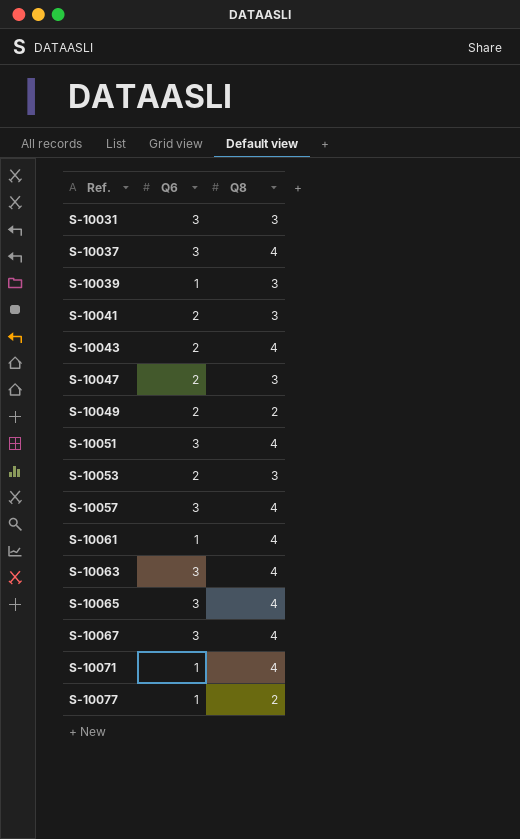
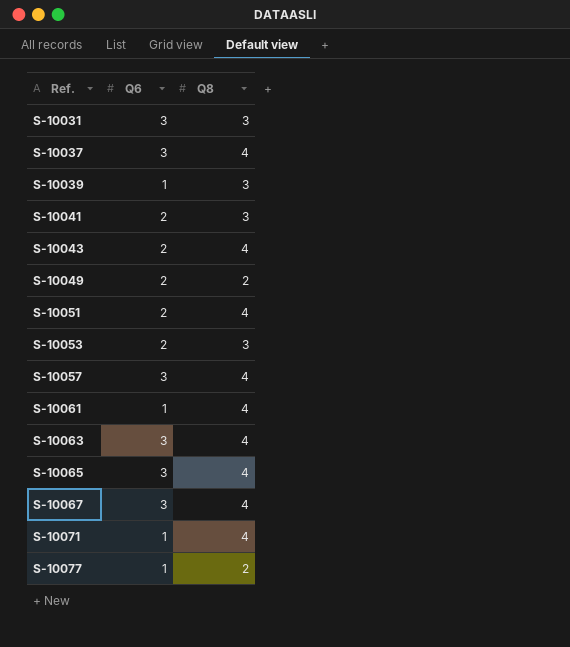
row S-10047: 2 | 3 -> none
S-10051 | Q6: 3 -> 2

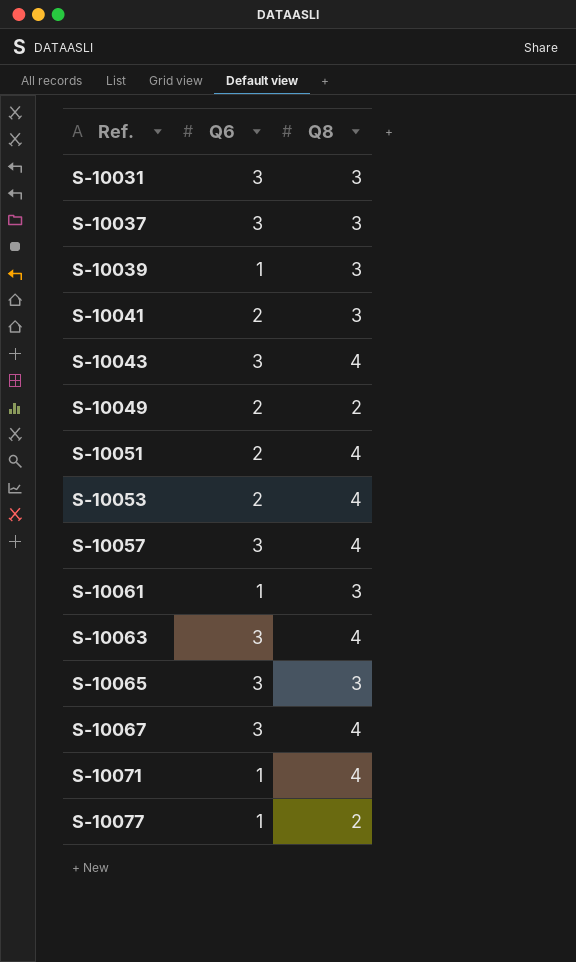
S-10037 | Q8: 4 -> 3
S-10043 | Q6: 2 -> 3
S-10053 | Q8: 3 -> 4
S-10061 | Q8: 4 -> 3
S-10065 | Q8: 4 -> 3

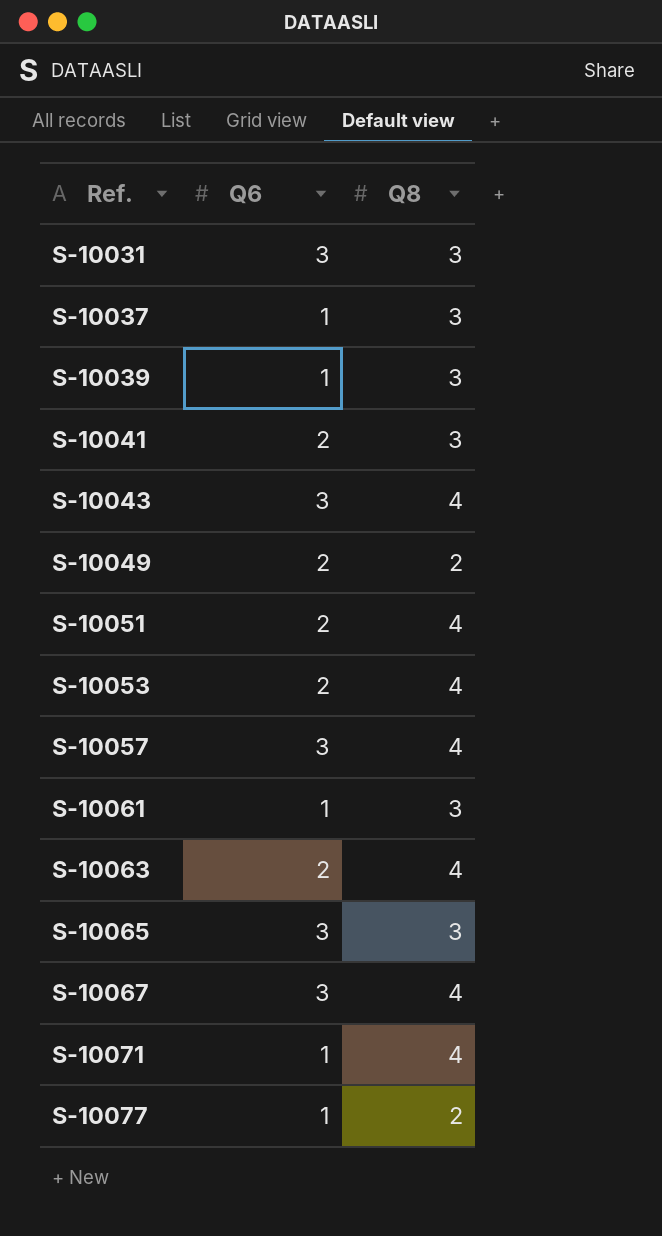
S-10037 | Q6: 3 -> 1
S-10063 | Q6: 3 -> 2

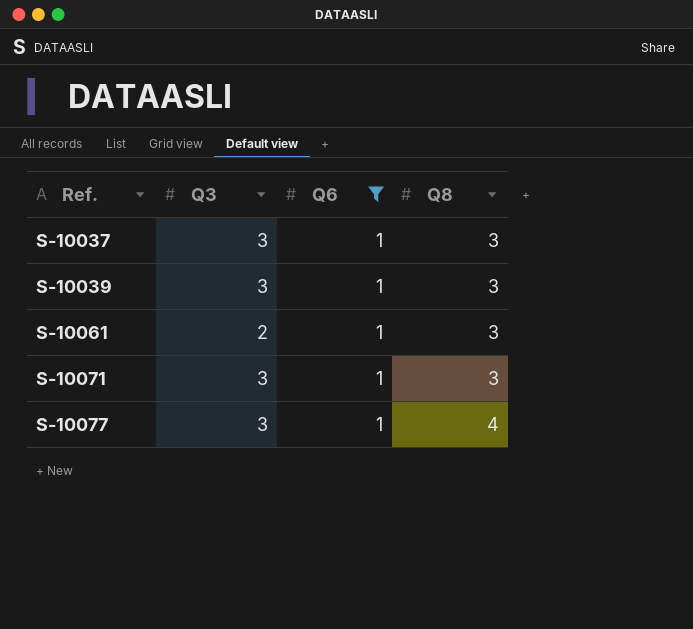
filter: none -> Q6 = 1
column Q3 | position: none -> 2
S-10071 | Q8: 4 -> 3
S-10077 | Q8: 2 -> 4

